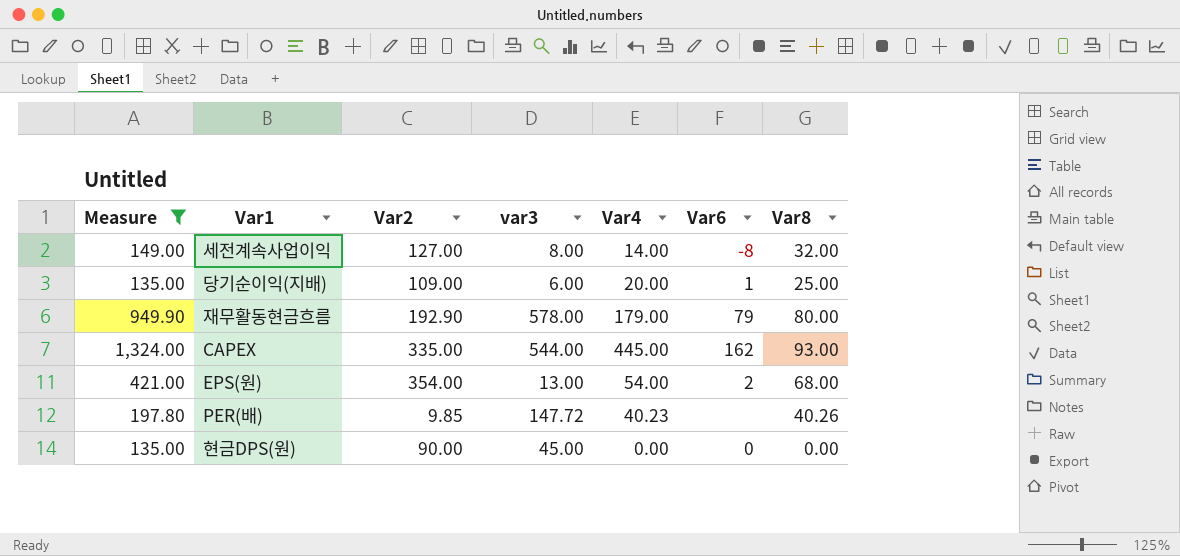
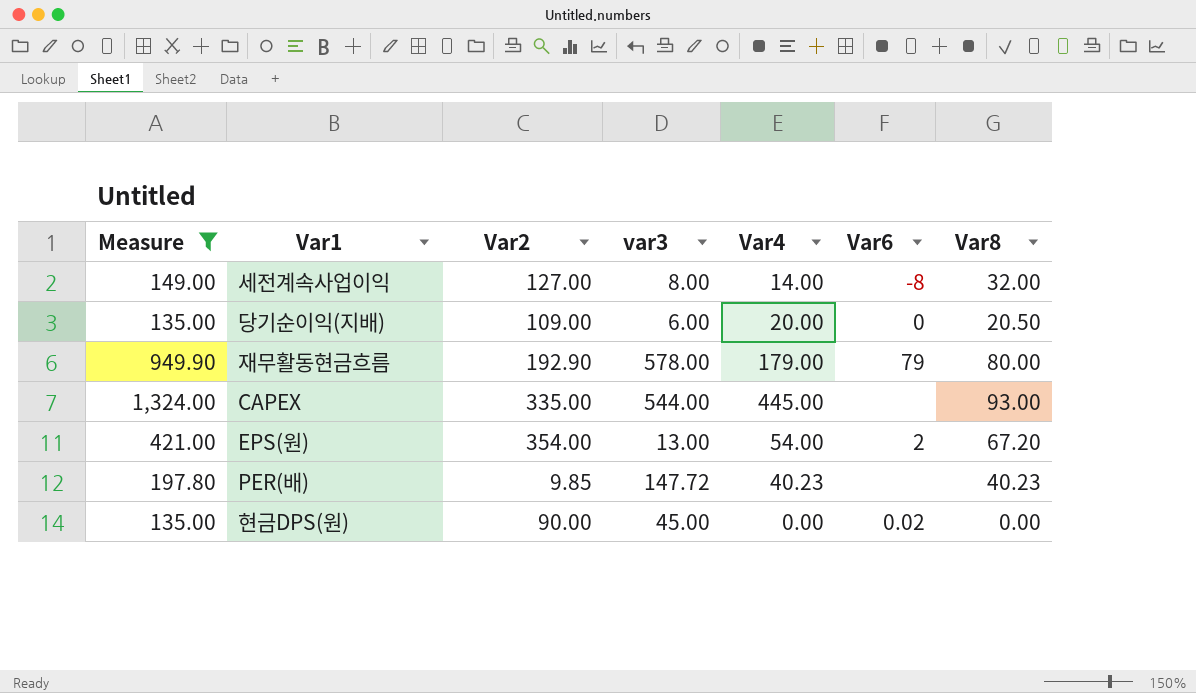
당기순이익(지배) | Var6: 1 -> 0
당기순이익(지배) | Var8: 25.00 -> 20.50
CAPEX | Var6: 162 -> none
EPS(원) | Var8: 68.00 -> 67.20
PER(배) | Var8: 40.26 -> 40.23
현금DPS(원) | Var6: 0 -> 0.02

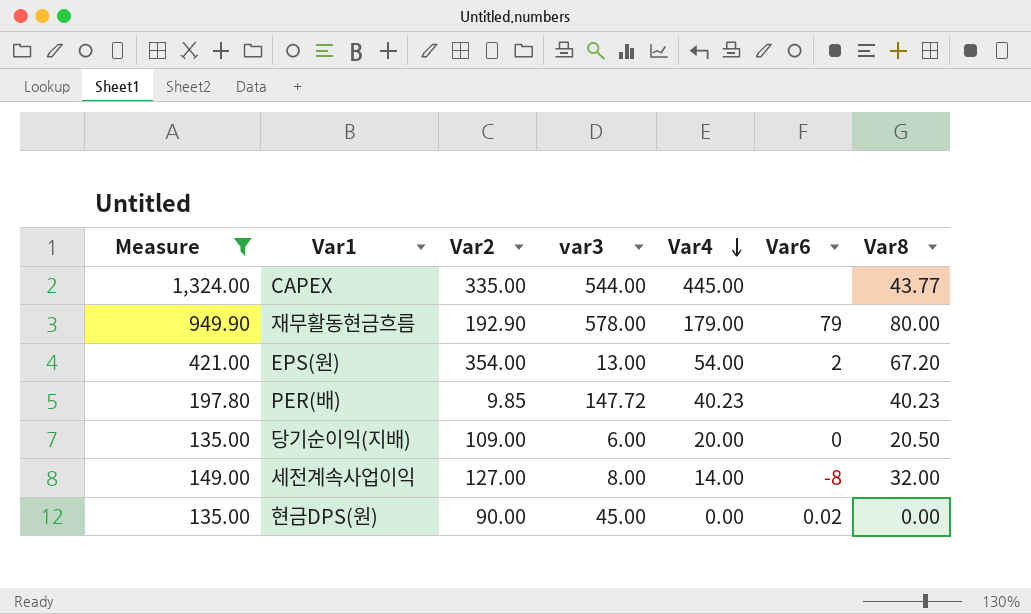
row order: none -> Var4 descending
CAPEX | Var8: 93.00 -> 43.77

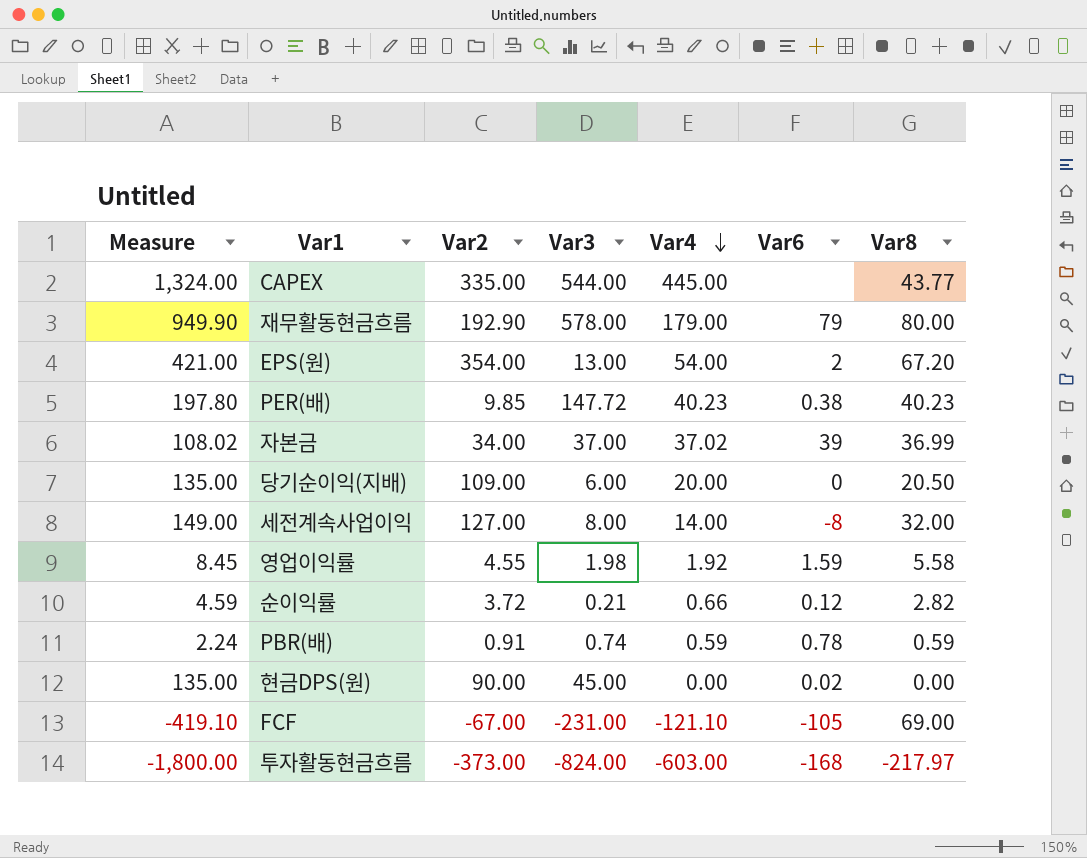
filter: Measure >= 135.00 -> none
column name: var3 -> Var3
PER(배) | Var6: none -> 0.38

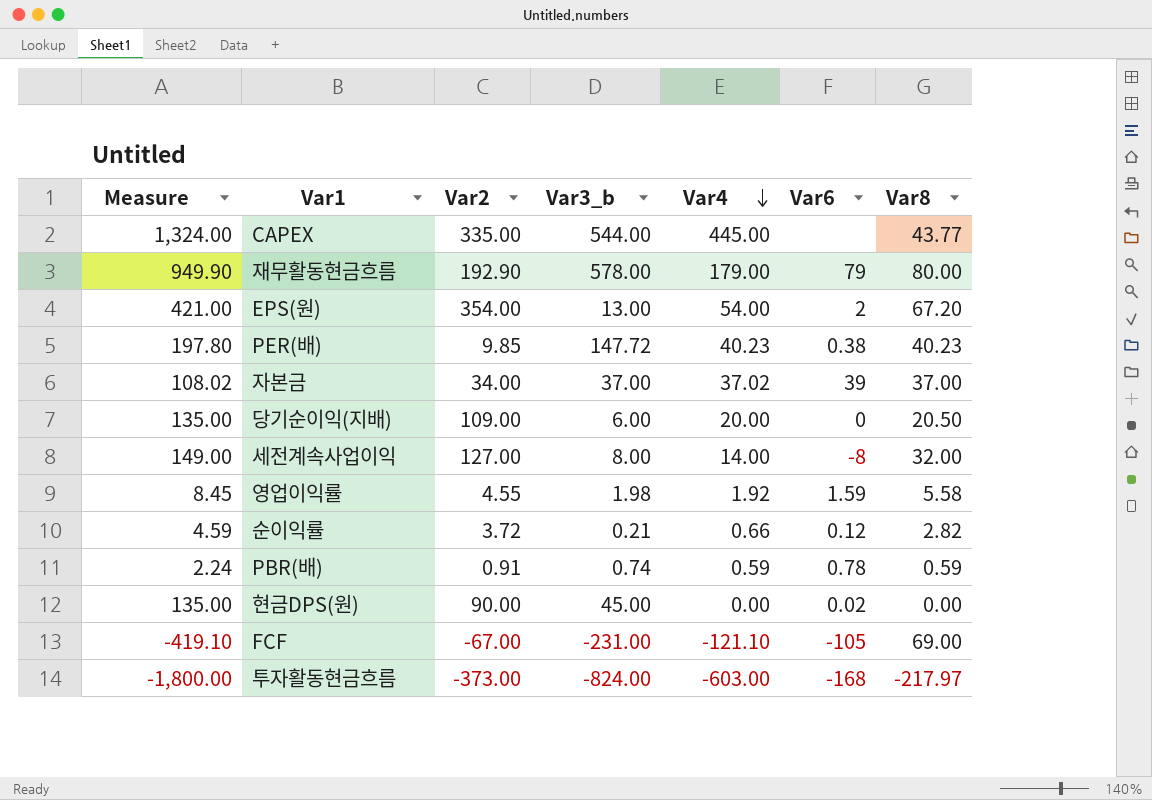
column name: Var3 -> Var3_b
자본금 | Var8: 36.99 -> 37.00

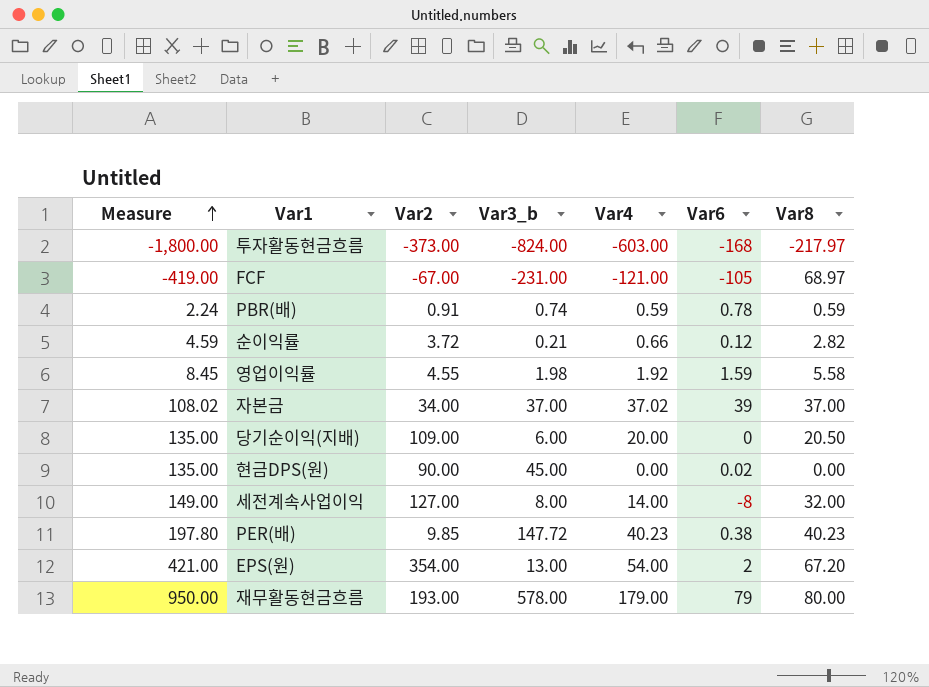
row order: Var4 descending -> Measure ascending
row CAPEX: 1,324.00 | 335.00 | 544.00 | 445.00 | none | 43.77 -> none
FCF | Measure: -419.10 -> -419.00
FCF | Var4: -121.10 -> -121.00
FCF | Var8: 69.00 -> 68.97
재무활동현금흐름 | Measure: 949.90 -> 950.00
재무활동현금흐름 | Var2: 192.90 -> 193.00

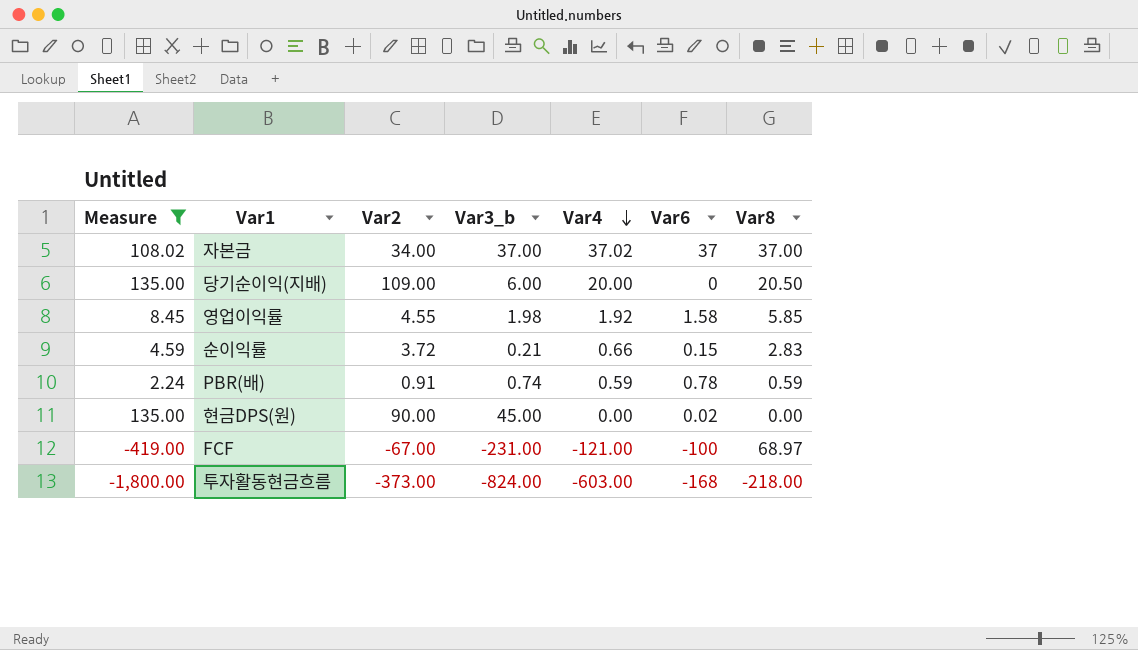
filter: none -> Measure <= 135.00
row order: Measure ascending -> Var4 descending
자본금 | Var6: 39 -> 37
영업이익률 | Var6: 1.59 -> 1.58
영업이익률 | Var8: 5.58 -> 5.85
순이익률 | Var6: 0.12 -> 0.15
순이익률 | Var8: 2.82 -> 2.83
FCF | Var6: -105 -> -100
투자활동현금흐름 | Var8: -217.97 -> -218.00

